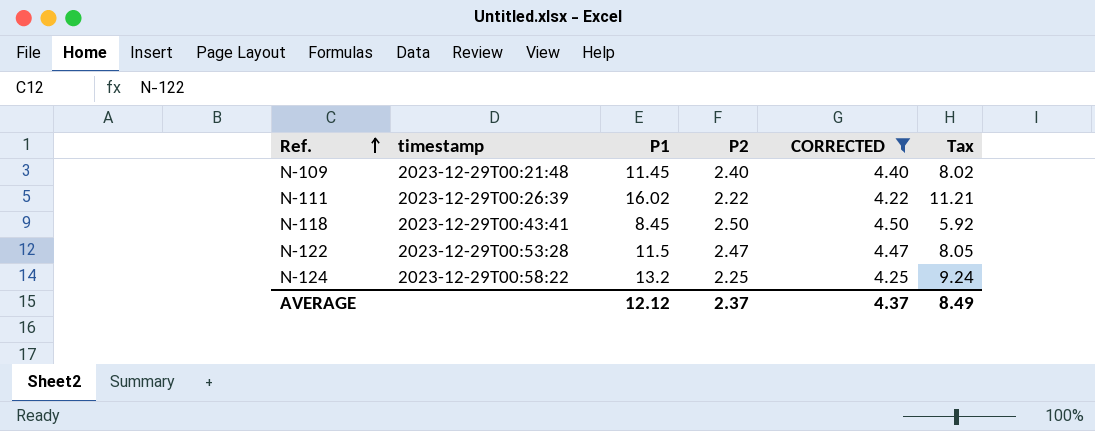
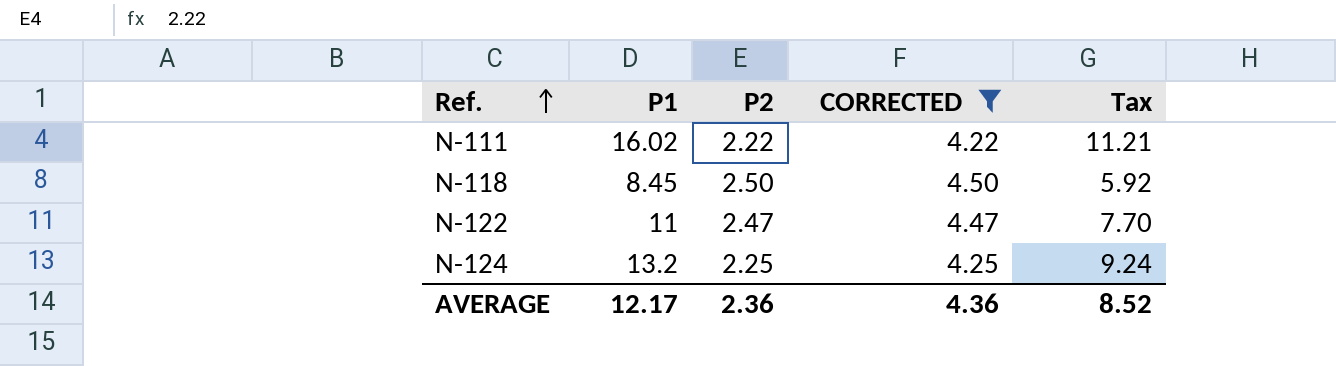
column timestamp | position: 2 -> none
row N-109: 2023-12-29T00:21:48 | 11.45 | 2.40 | 4.40 | 8.02 -> none
N-122 | P1: 11.5 -> 11
N-122 | Tax: 8.05 -> 7.70
AVERAGE | P1: 12.12 -> 12.17
AVERAGE | P2: 2.37 -> 2.36
AVERAGE | CORRECTED: 4.37 -> 4.36
AVERAGE | Tax: 8.49 -> 8.52

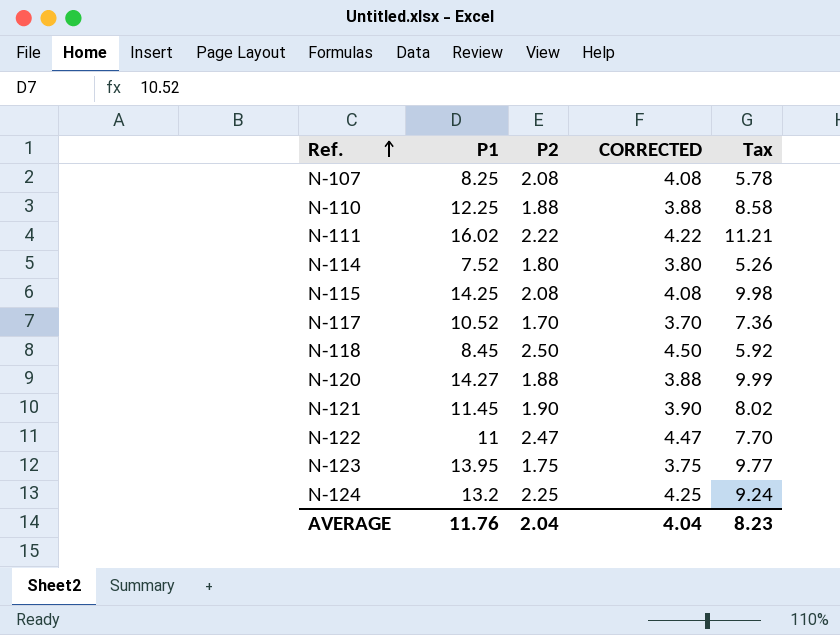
filter: CORRECTED >= 4.22 -> none
AVERAGE | P1: 12.17 -> 11.76
AVERAGE | P2: 2.36 -> 2.04
AVERAGE | CORRECTED: 4.36 -> 4.04
AVERAGE | Tax: 8.52 -> 8.23

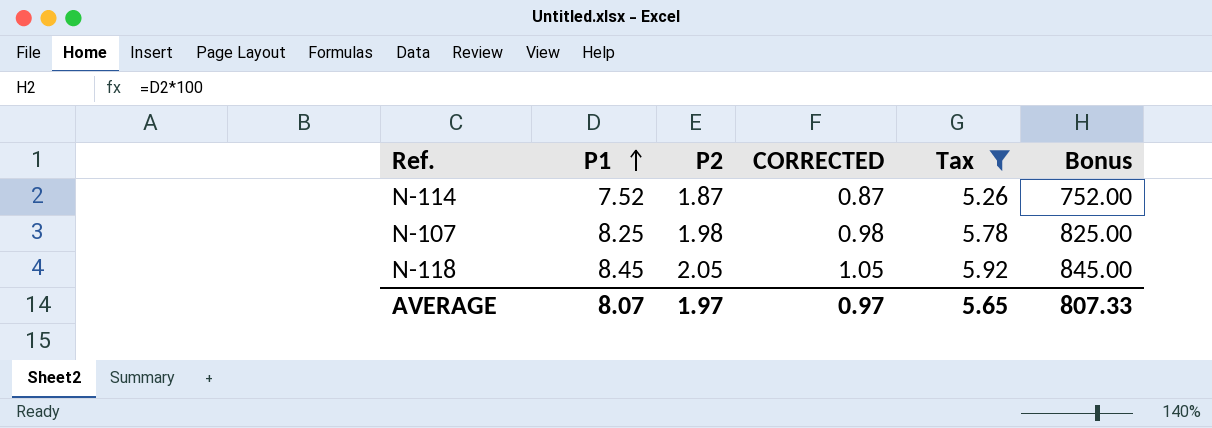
filter: none -> Tax <= 5.92
row order: Ref. ascending -> P1 ascending
column CORRECTED | formula: [P2] + 2 -> [P2] - 1
column Bonus | formula: none -> [P1] * 100
N-114 | P2: 1.80 -> 1.87
N-107 | P2: 2.08 -> 1.98
N-118 | P2: 2.50 -> 2.05
AVERAGE | P1: 11.76 -> 8.07
AVERAGE | P2: 2.04 -> 1.97
AVERAGE | CORRECTED: 4.04 -> 0.97
AVERAGE | Tax: 8.23 -> 5.65

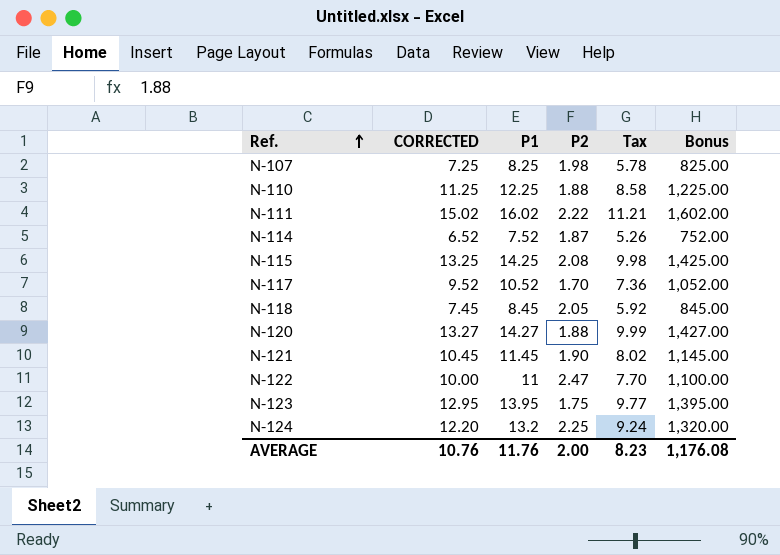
filter: Tax <= 5.92 -> none
row order: P1 ascending -> Ref. ascending
column CORRECTED | formula: [P2] - 1 -> [P1] - 1
column CORRECTED | position: 4 -> 2
AVERAGE | CORRECTED: 0.97 -> 10.76
AVERAGE | P1: 8.07 -> 11.76
AVERAGE | P2: 1.97 -> 2.00
AVERAGE | Tax: 5.65 -> 8.23
AVERAGE | Bonus: 807.33 -> 1,176.08

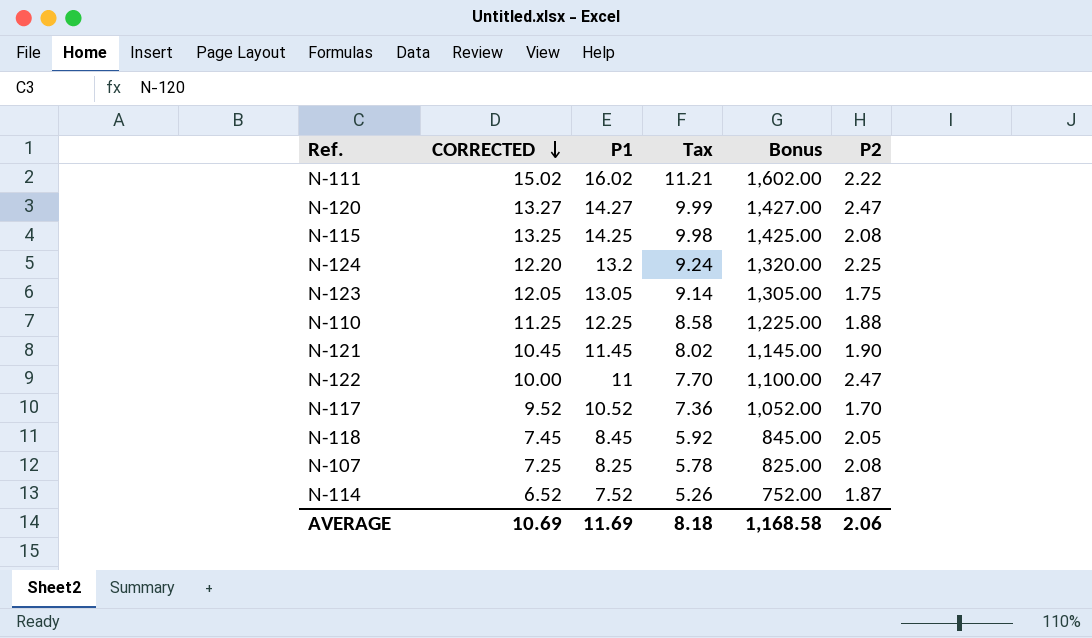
row order: Ref. ascending -> CORRECTED descending
column P2 | position: 4 -> 6
N-120 | P2: 1.88 -> 2.47
N-123 | CORRECTED: 12.95 -> 12.05
N-123 | P1: 13.95 -> 13.05
N-123 | Tax: 9.77 -> 9.14
N-123 | Bonus: 1,395.00 -> 1,305.00
N-107 | P2: 1.98 -> 2.08
AVERAGE | CORRECTED: 10.76 -> 10.69
AVERAGE | P1: 11.76 -> 11.69
AVERAGE | Tax: 8.23 -> 8.18
AVERAGE | Bonus: 1,176.08 -> 1,168.58
AVERAGE | P2: 2.00 -> 2.06

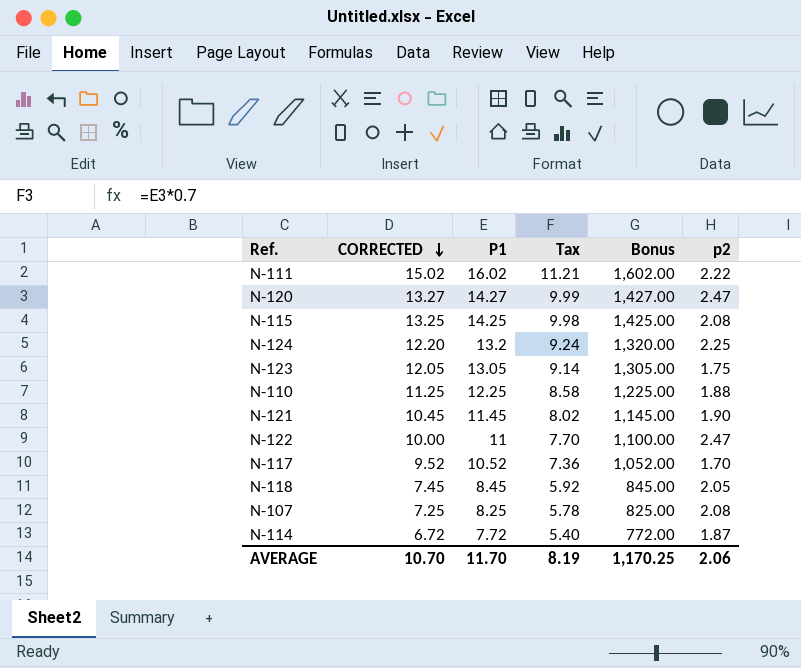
column name: P2 -> p2
N-114 | CORRECTED: 6.52 -> 6.72
N-114 | P1: 7.52 -> 7.72
N-114 | Tax: 5.26 -> 5.40
N-114 | Bonus: 752.00 -> 772.00
AVERAGE | CORRECTED: 10.69 -> 10.70
AVERAGE | P1: 11.69 -> 11.70
AVERAGE | Tax: 8.18 -> 8.19
AVERAGE | Bonus: 1,168.58 -> 1,170.25

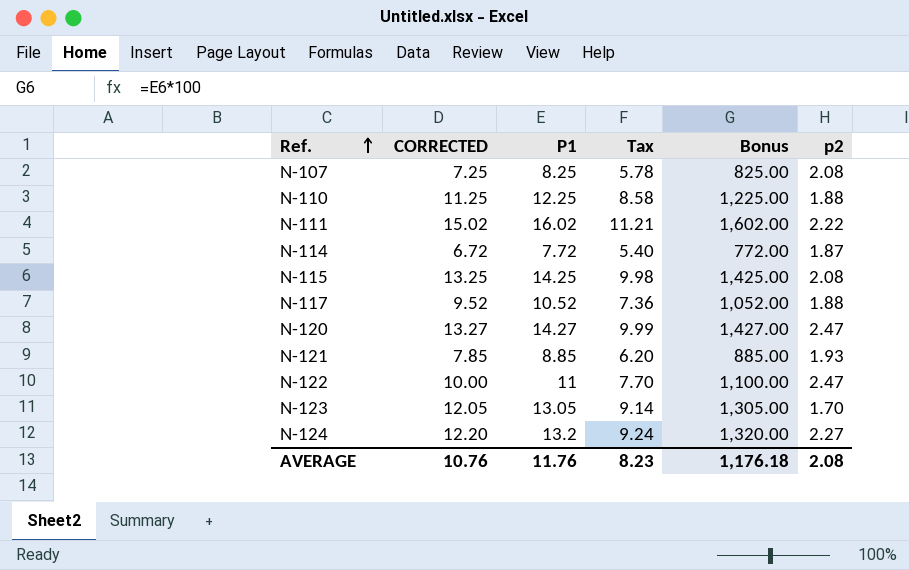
row order: CORRECTED descending -> Ref. ascending
row N-118: 7.45 | 8.45 | 5.92 | 845.00 | 2.05 -> none
N-117 | p2: 1.70 -> 1.88
N-121 | CORRECTED: 10.45 -> 7.85
N-121 | P1: 11.45 -> 8.85
N-121 | Tax: 8.02 -> 6.20
N-121 | Bonus: 1,145.00 -> 885.00
N-121 | p2: 1.90 -> 1.93
N-123 | p2: 1.75 -> 1.70
N-124 | p2: 2.25 -> 2.27
AVERAGE | CORRECTED: 10.70 -> 10.76
AVERAGE | P1: 11.70 -> 11.76
AVERAGE | Tax: 8.19 -> 8.23
AVERAGE | Bonus: 1,170.25 -> 1,176.18
AVERAGE | p2: 2.06 -> 2.08

